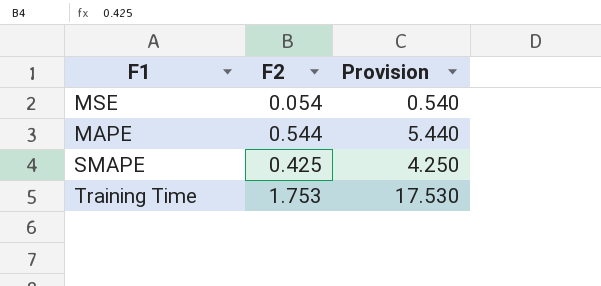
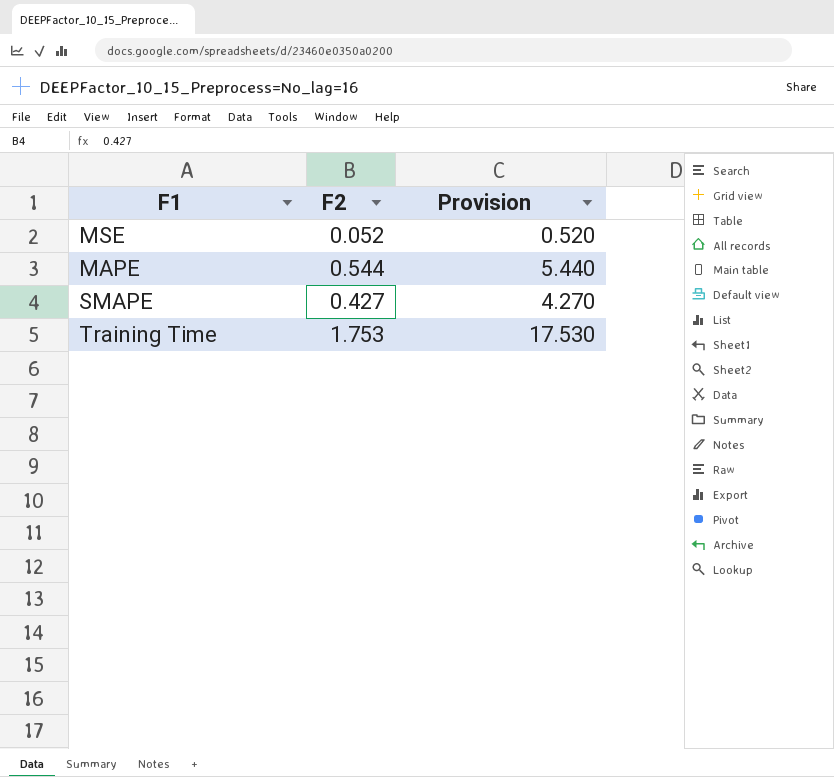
MSE | F2: 0.054 -> 0.052
MSE | Provision: 0.540 -> 0.520
SMAPE | F2: 0.425 -> 0.427
SMAPE | Provision: 4.250 -> 4.270

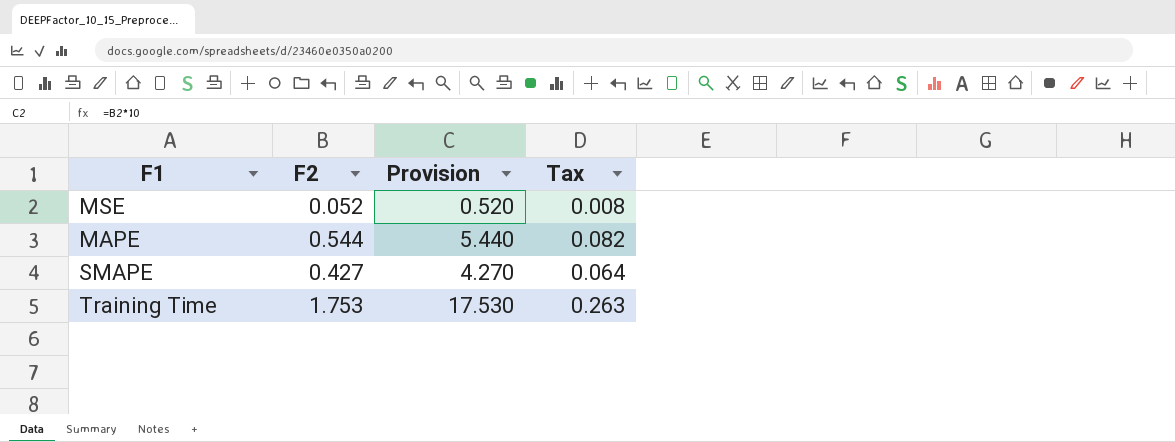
column Tax | formula: none -> [F2] * 0.15

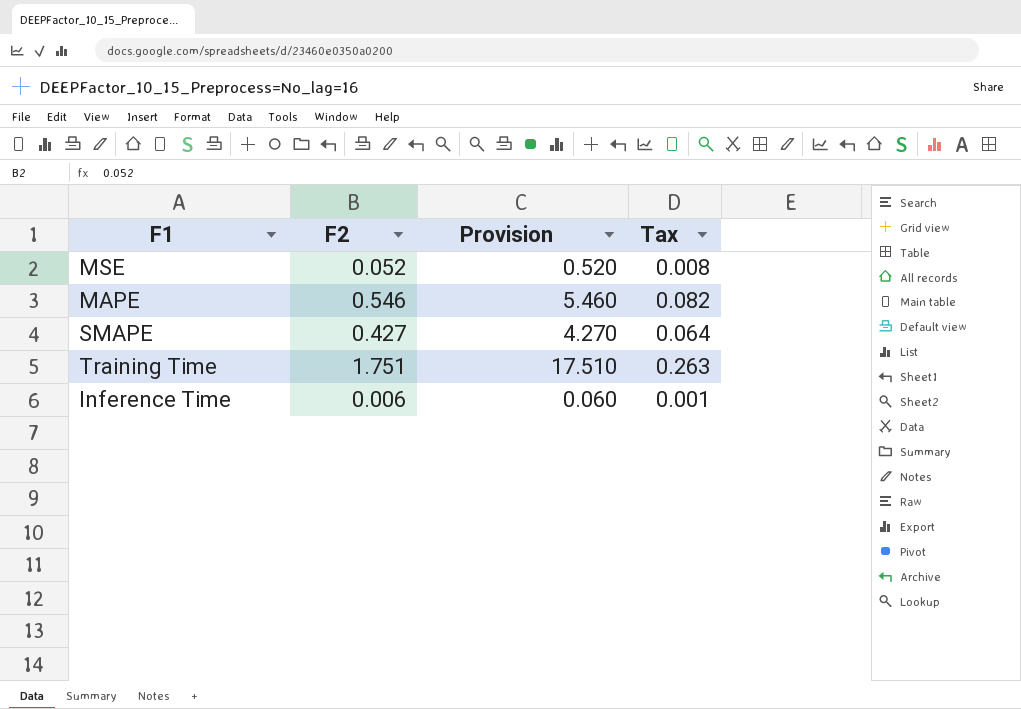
MAPE | F2: 0.544 -> 0.546
MAPE | Provision: 5.440 -> 5.460
Training Time | F2: 1.753 -> 1.751
Training Time | Provision: 17.530 -> 17.510
row Inference Time: none -> 0.006 | 0.060 | 0.001

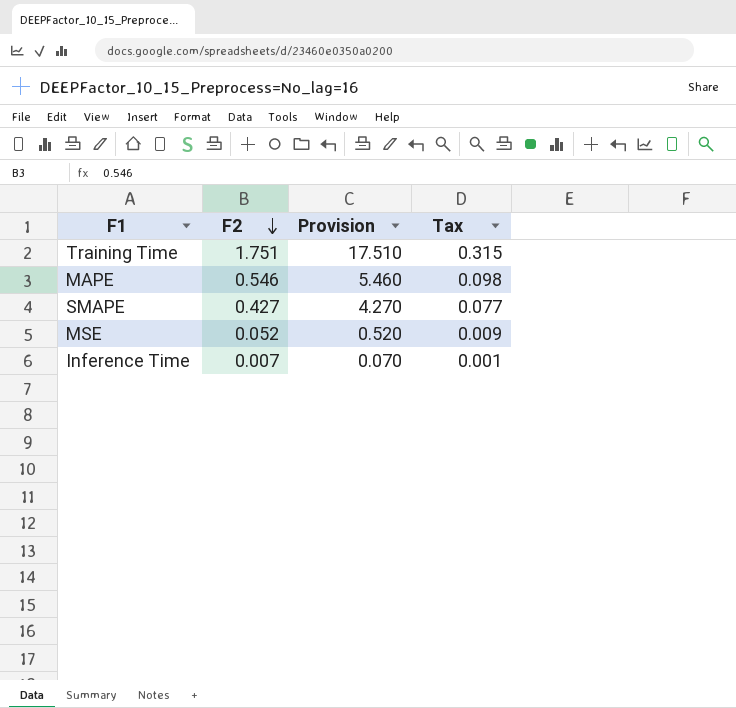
row order: none -> F2 descending
column Tax | formula: [F2] * 0.15 -> [F2] * 0.18
Inference Time | F2: 0.006 -> 0.007
Inference Time | Provision: 0.060 -> 0.070

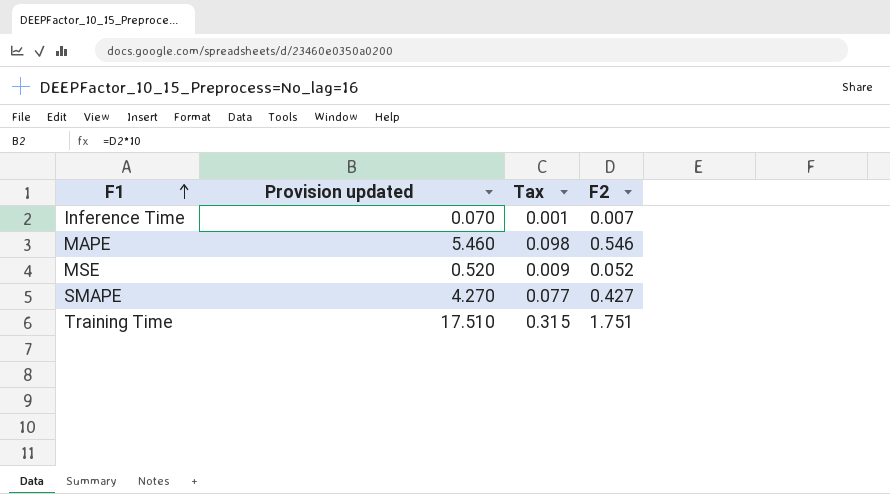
row order: F2 descending -> F1 ascending
column name: Provision -> Provision updated
column F2 | position: 2 -> 4

